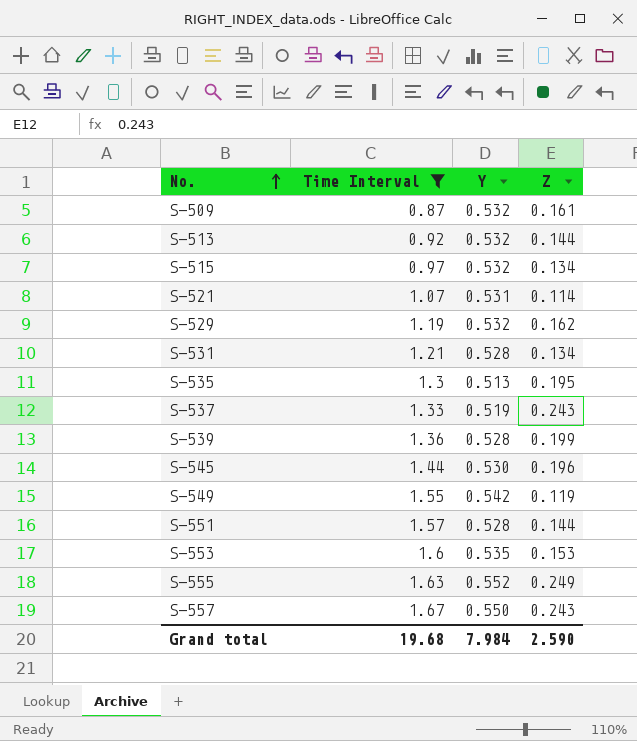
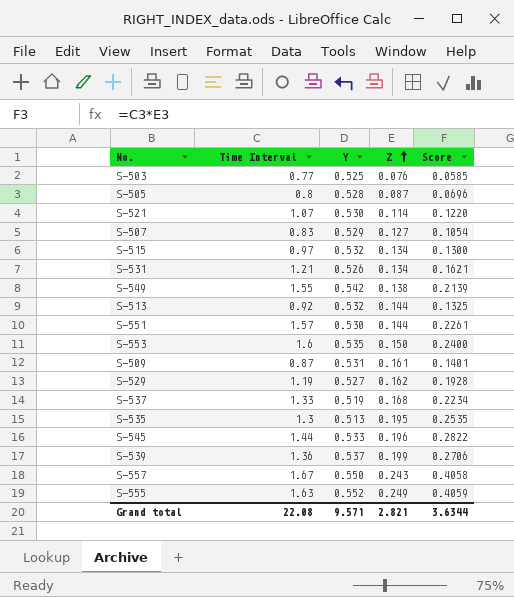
filter: Time Interval >= 0.87 -> none
row order: No. ascending -> Z ascending
column Score | formula: none -> [Time Interval] * [Z]
S-521 | Y: 0.531 -> 0.530
S-531 | Y: 0.528 -> 0.526
S-549 | Z: 0.119 -> 0.138
S-551 | Y: 0.528 -> 0.530
S-553 | Z: 0.153 -> 0.150
S-509 | Y: 0.532 -> 0.531
S-529 | Y: 0.532 -> 0.527
S-537 | Z: 0.243 -> 0.168
S-545 | Y: 0.530 -> 0.533
S-539 | Y: 0.528 -> 0.537
Grand total | Time Interval: 19.68 -> 22.08
Grand total | Y: 7.984 -> 9.571
Grand total | Z: 2.590 -> 2.821

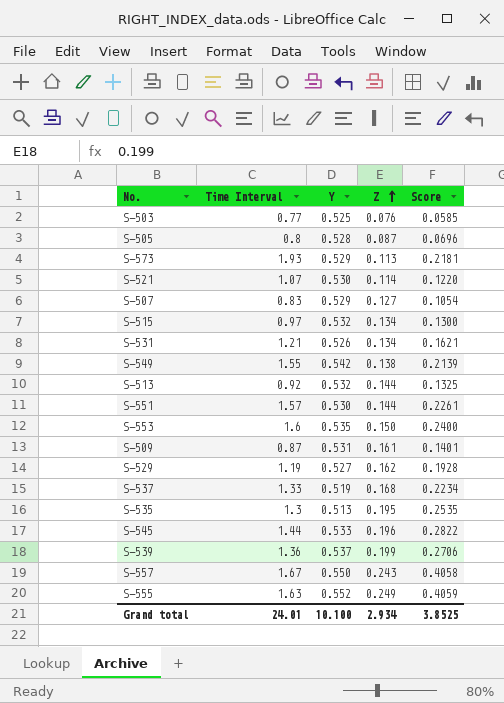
row S-573: none -> 1.93 | 0.529 | 0.113 | 0.2181
Grand total | Time Interval: 22.08 -> 24.01
Grand total | Y: 9.571 -> 10.100
Grand total | Z: 2.821 -> 2.934
Grand total | Score: 3.6344 -> 3.8525

